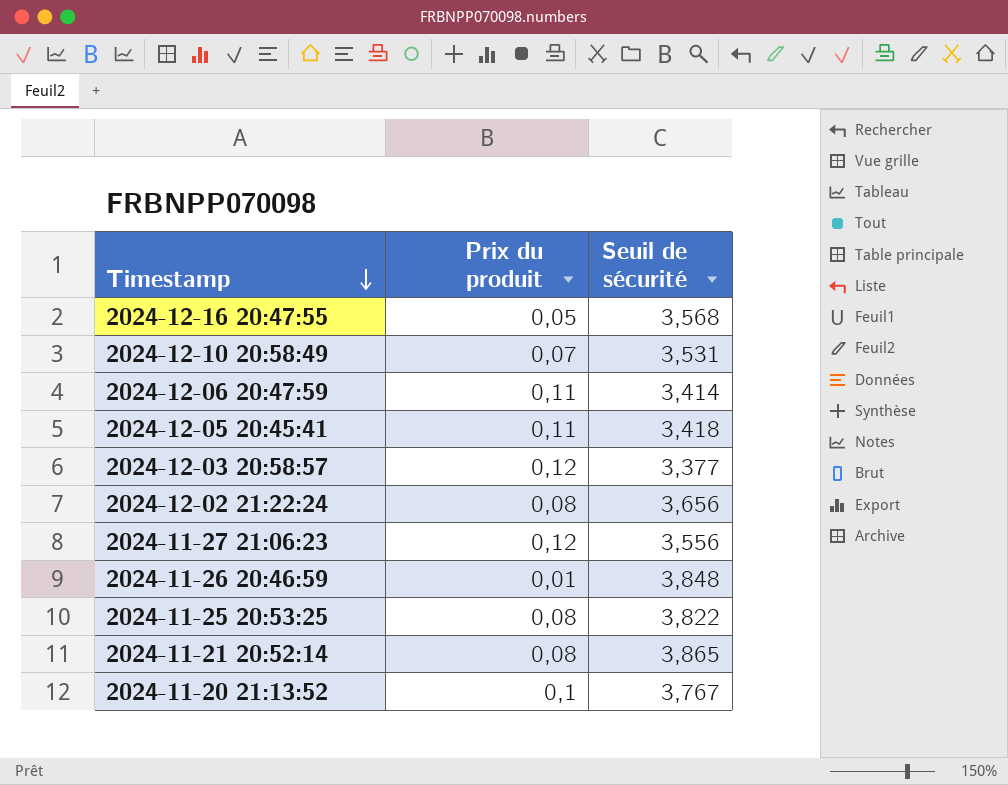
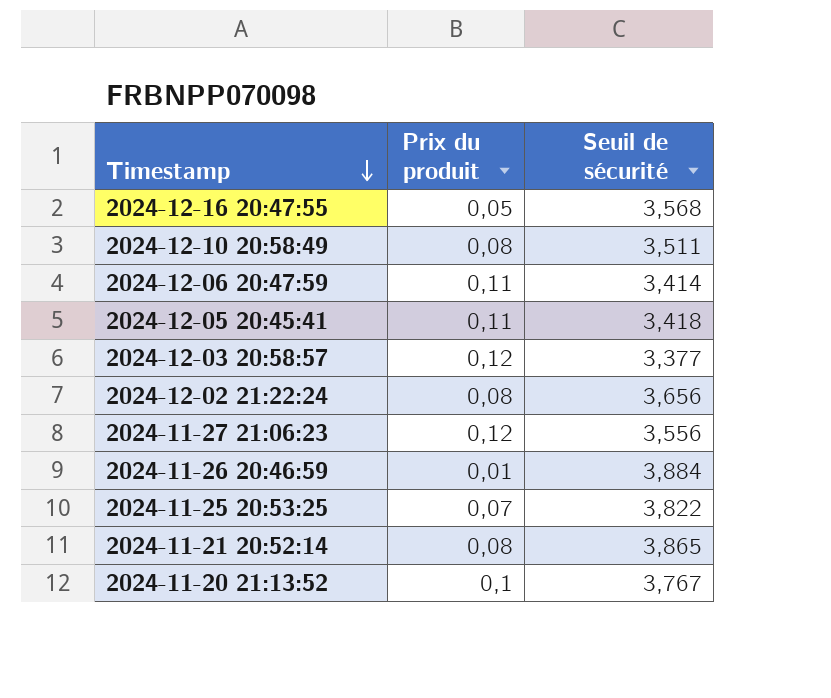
2024-12-10 20:58:49 | Prix du produit: 0,07 -> 0,08
2024-12-10 20:58:49 | Seuil de sécurité: 3,531 -> 3,511
2024-11-26 20:46:59 | Seuil de sécurité: 3,848 -> 3,884
2024-11-25 20:53:25 | Prix du produit: 0,08 -> 0,07

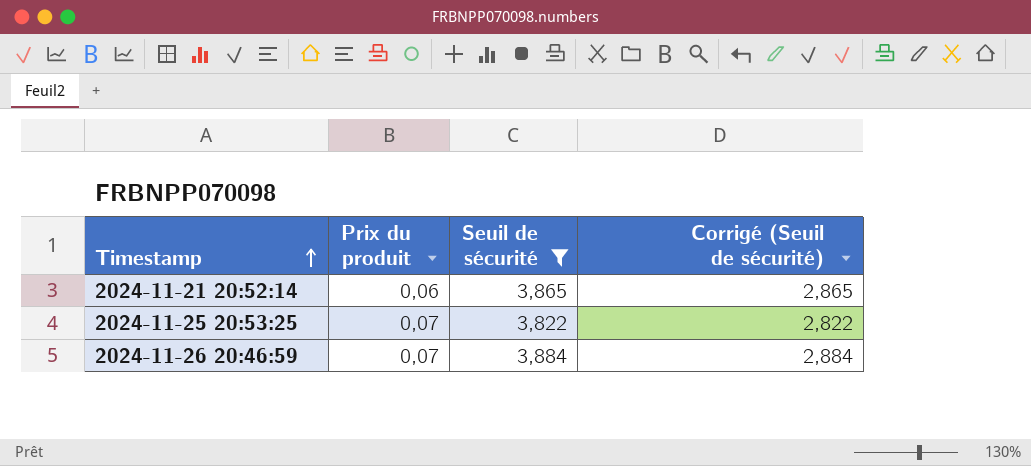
filter: none -> Seuil de sécurité >= 3,822
row order: Timestamp descending -> Timestamp ascending
column Corrigé (Seuil de sécurité) | formula: none -> [Seuil de sécurité] - 1
2024-11-21 20:52:14 | Prix du produit: 0,08 -> 0,06
2024-11-26 20:46:59 | Prix du produit: 0,01 -> 0,07

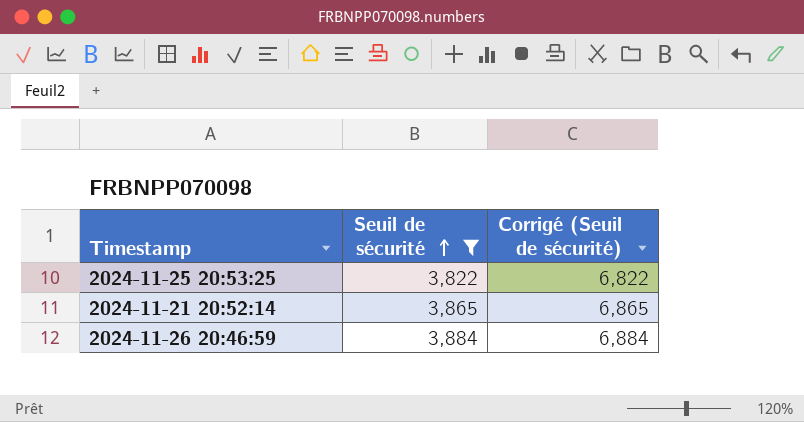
row order: Timestamp ascending -> Seuil de sécurité ascending
column Prix du produit | position: 2 -> none
column Corrigé (Seuil de sécurité) | formula: [Seuil de sécurité] - 1 -> [Seuil de sécurité] + 3

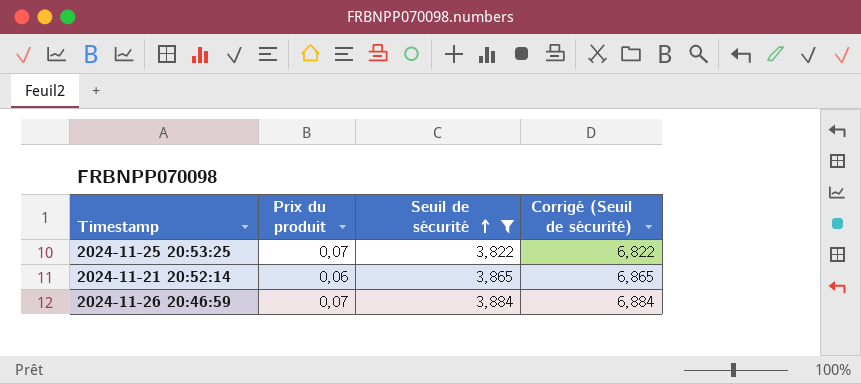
column Prix du produit | position: none -> 2

